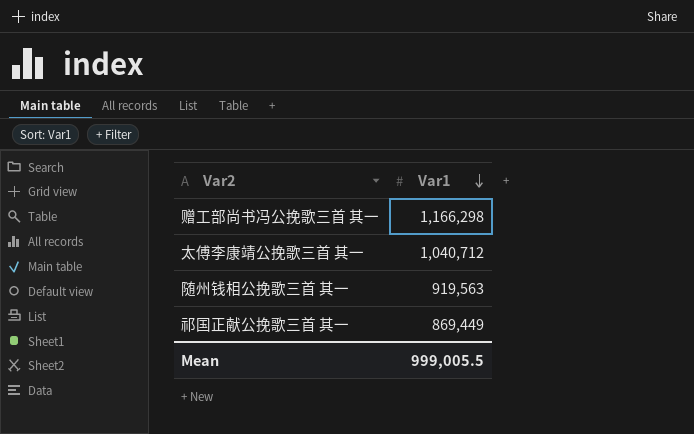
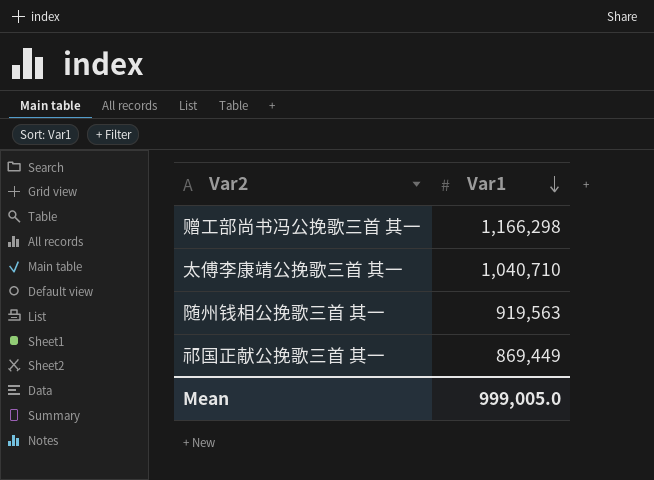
太傅李康靖公挽歌三首 其一 | Var1: 1,040,712 -> 1,040,710
Mean | Var1: 999,005.5 -> 999,005.0

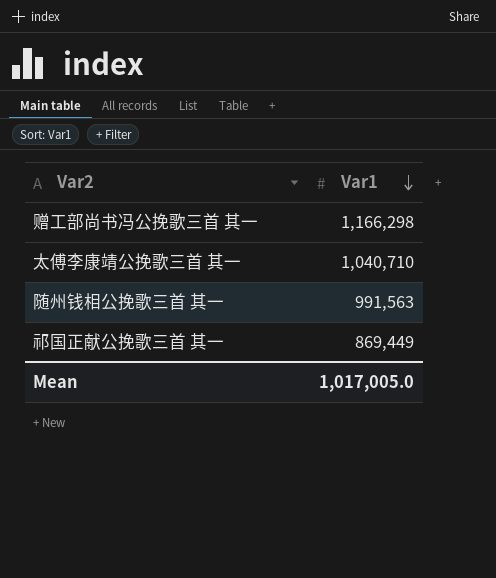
随州钱相公挽歌三首 其一 | Var1: 919,563 -> 991,563
Mean | Var1: 999,005.0 -> 1,017,005.0

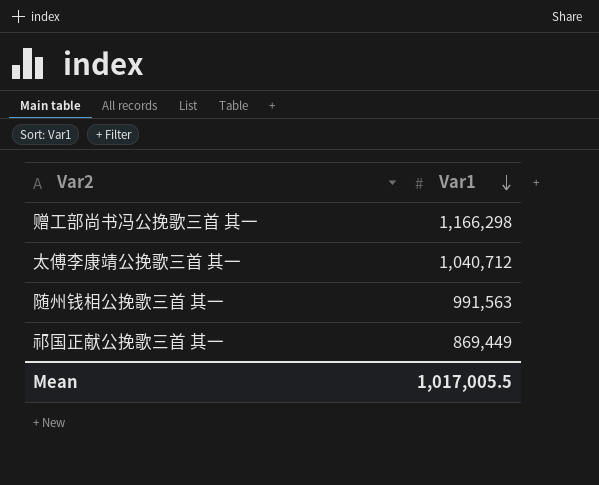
太傅李康靖公挽歌三首 其一 | Var1: 1,040,710 -> 1,040,712
Mean | Var1: 1,017,005.0 -> 1,017,005.5

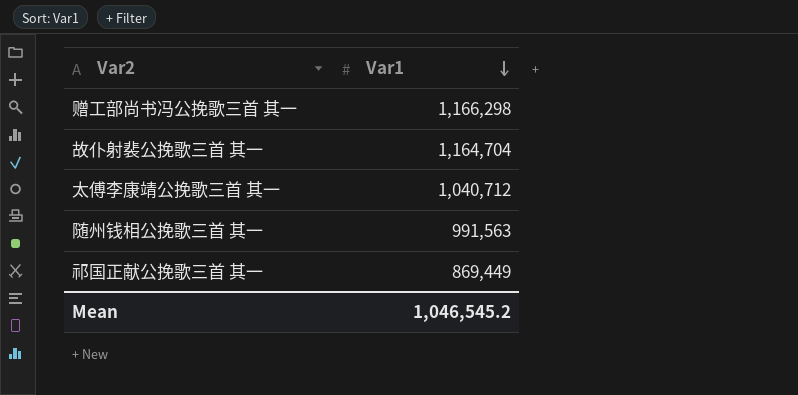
row 故仆射裴公挽歌三首 其一: none -> 1,164,704
Mean | Var1: 1,017,005.5 -> 1,046,545.2

